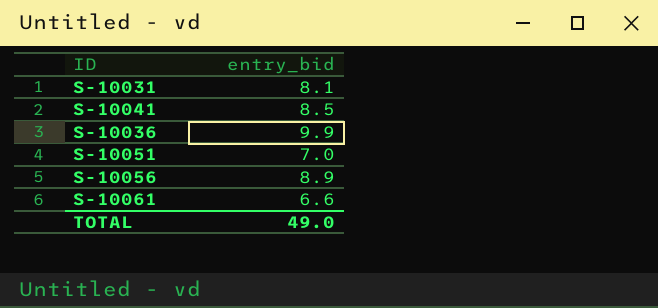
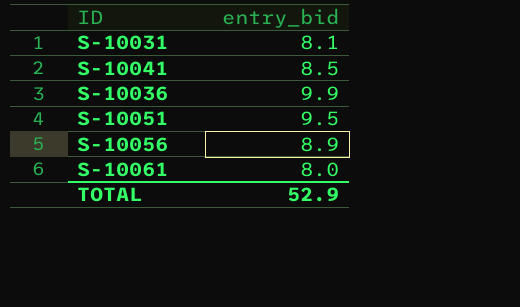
S-10051 | entry_bid: 7.0 -> 9.5
S-10061 | entry_bid: 6.6 -> 8.0
TOTAL | entry_bid: 49.0 -> 52.9

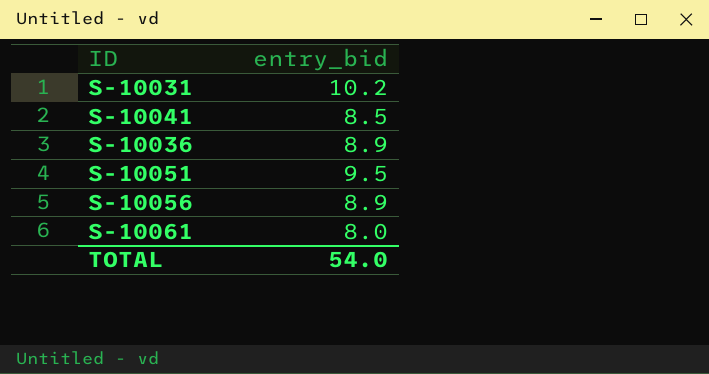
S-10031 | entry_bid: 8.1 -> 10.2
S-10036 | entry_bid: 9.9 -> 8.9
TOTAL | entry_bid: 52.9 -> 54.0

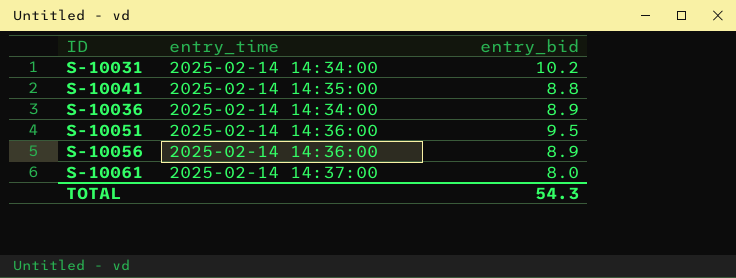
column entry_time | position: none -> 2
S-10041 | entry_bid: 8.5 -> 8.8
TOTAL | entry_bid: 54.0 -> 54.3

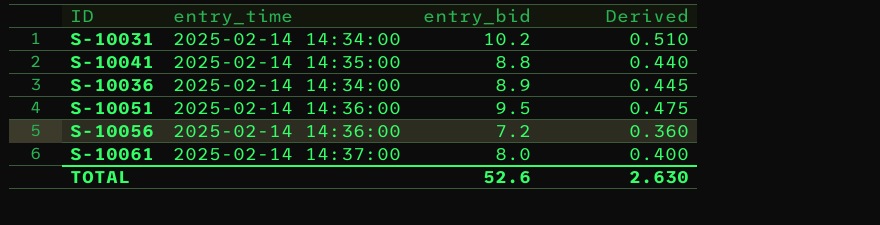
column Derived | formula: none -> [entry_bid] * 0.05
S-10056 | entry_bid: 8.9 -> 7.2
TOTAL | entry_bid: 54.3 -> 52.6

